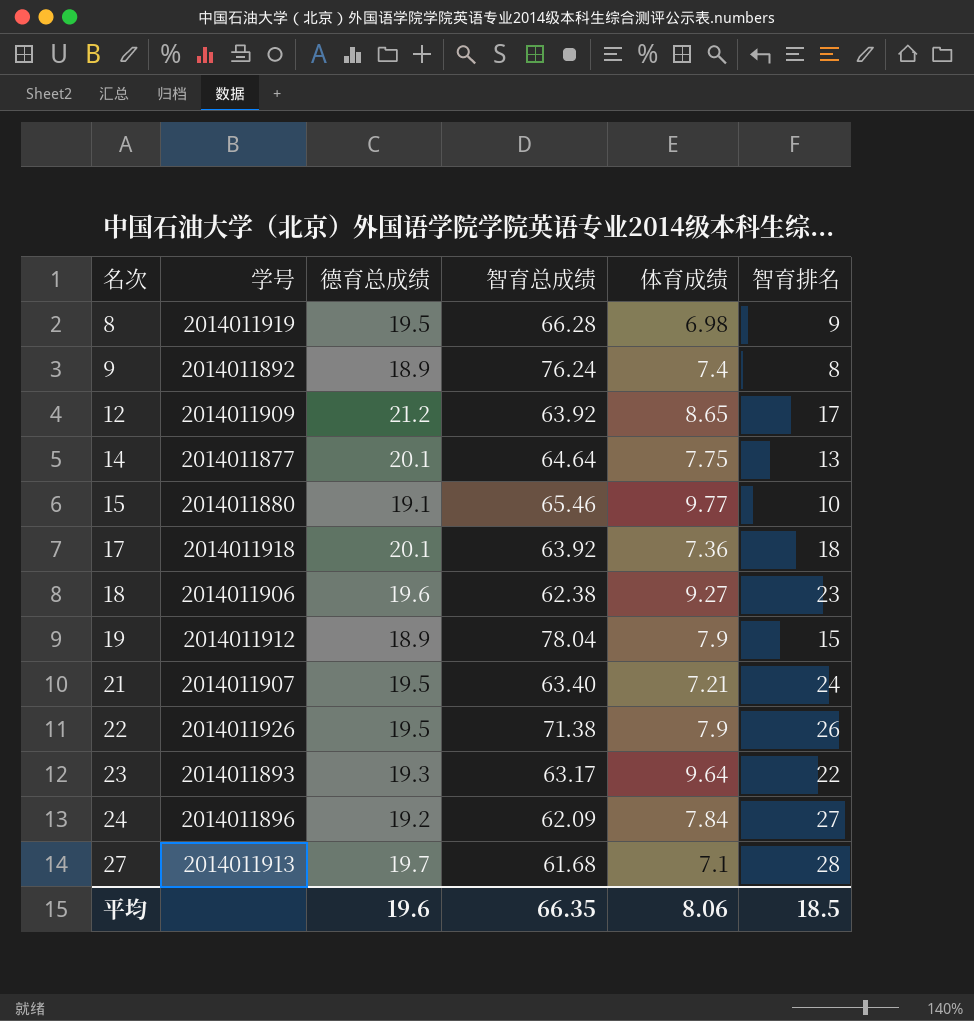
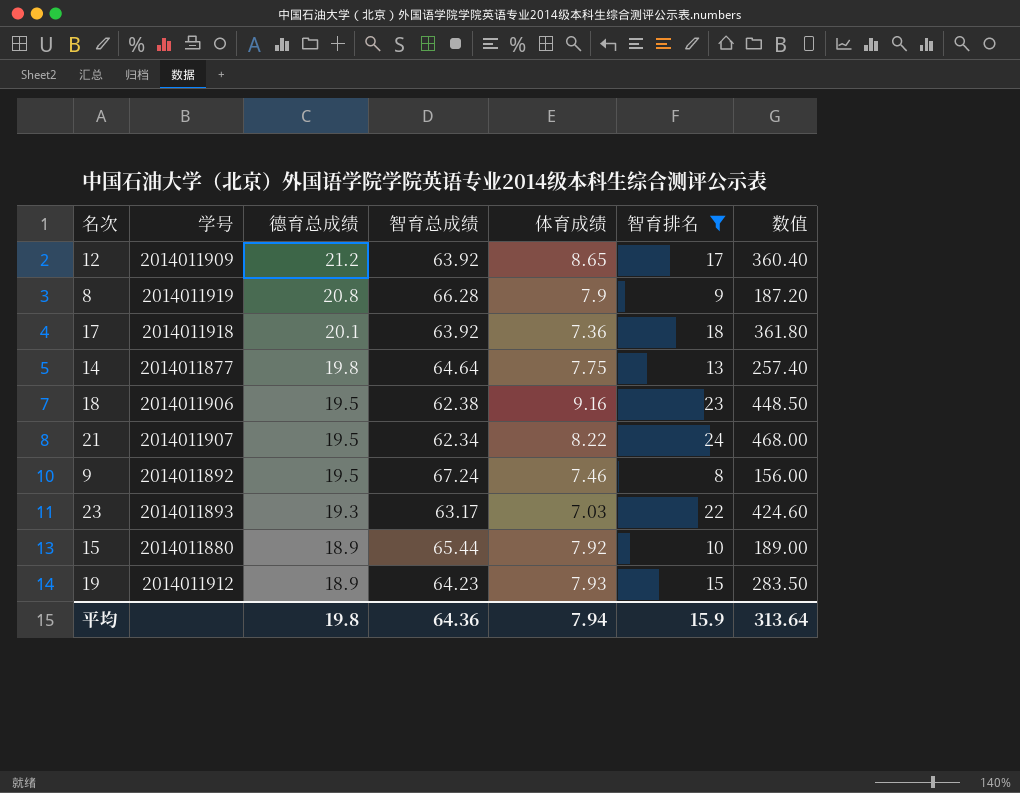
filter: none -> 智育排名 <= 24
row order: 名次 ascending -> 德育总成绩 descending
column 数值 | formula: none -> [德育总成绩] * [智育排名]
8 | 德育总成绩: 19.5 -> 20.8
8 | 体育成绩: 6.98 -> 7.9
14 | 德育总成绩: 20.1 -> 19.8
18 | 德育总成绩: 19.6 -> 19.5
18 | 体育成绩: 9.27 -> 9.16
21 | 智育总成绩: 63.40 -> 62.34
21 | 体育成绩: 7.21 -> 8.22
9 | 德育总成绩: 18.9 -> 19.5
9 | 智育总成绩: 76.24 -> 67.24
9 | 体育成绩: 7.4 -> 7.46
23 | 体育成绩: 9.64 -> 7.03
15 | 德育总成绩: 19.1 -> 18.9
15 | 智育总成绩: 65.46 -> 65.44
15 | 体育成绩: 9.77 -> 7.92
19 | 智育总成绩: 78.04 -> 64.23
19 | 体育成绩: 7.9 -> 7.93
平均 | 德育总成绩: 19.6 -> 19.8
平均 | 智育总成绩: 66.35 -> 64.36
平均 | 体育成绩: 8.06 -> 7.94
平均 | 智育排名: 18.5 -> 15.9

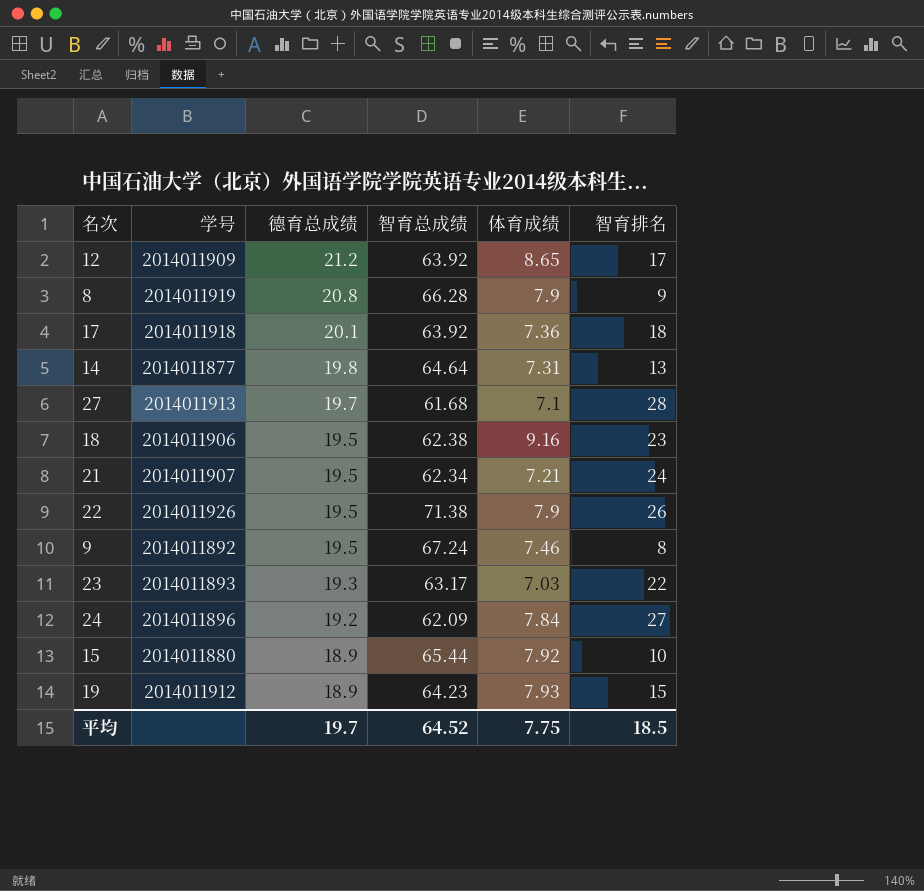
filter: 智育排名 <= 24 -> none
column 数值 | formula: [德育总成绩] * [智育排名] -> none
14 | 体育成绩: 7.75 -> 7.31
21 | 体育成绩: 8.22 -> 7.21
平均 | 德育总成绩: 19.8 -> 19.7
平均 | 智育总成绩: 64.36 -> 64.52
平均 | 体育成绩: 7.94 -> 7.75
平均 | 智育排名: 15.9 -> 18.5

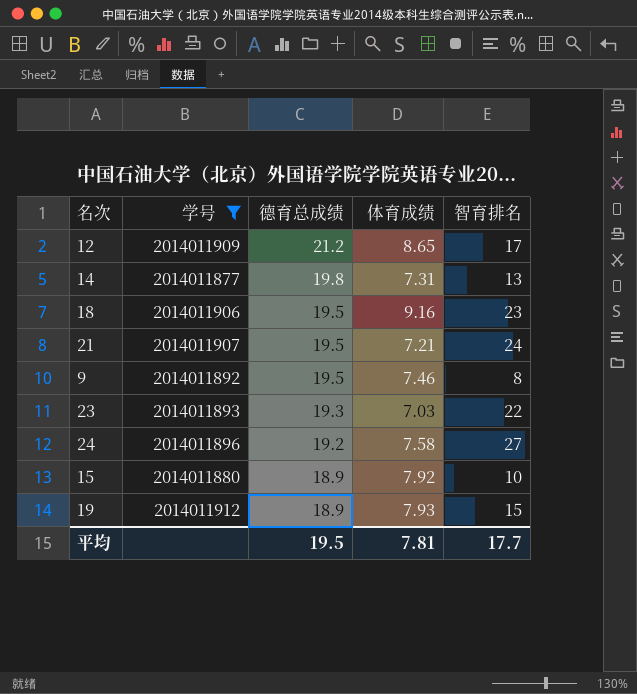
filter: none -> 学号 <= 2014011912
column 智育总成绩 | position: 4 -> none
24 | 体育成绩: 7.84 -> 7.58
平均 | 德育总成绩: 19.7 -> 19.5
平均 | 体育成绩: 7.75 -> 7.81
平均 | 智育排名: 18.5 -> 17.7

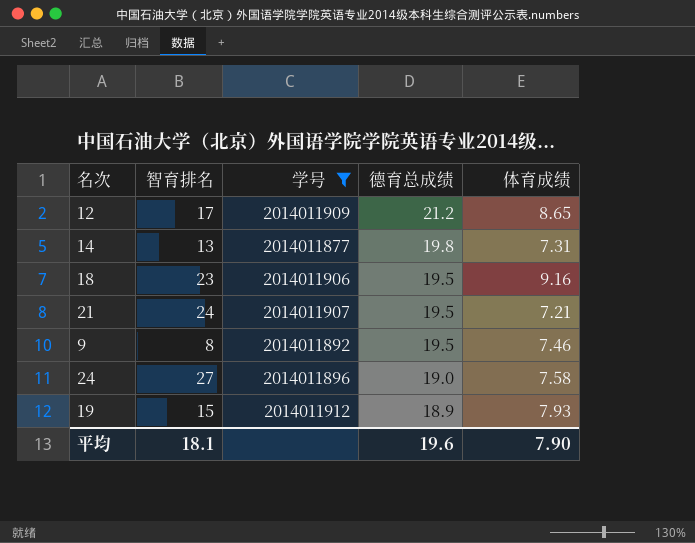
column 智育排名 | position: 5 -> 2
row 23: 2014011893 | 19.3 | 7.03 | 22 -> none
row 15: 2014011880 | 18.9 | 7.92 | 10 -> none
24 | 德育总成绩: 19.2 -> 19.0
平均 | 智育排名: 17.7 -> 18.1
平均 | 德育总成绩: 19.5 -> 19.6
平均 | 体育成绩: 7.81 -> 7.90

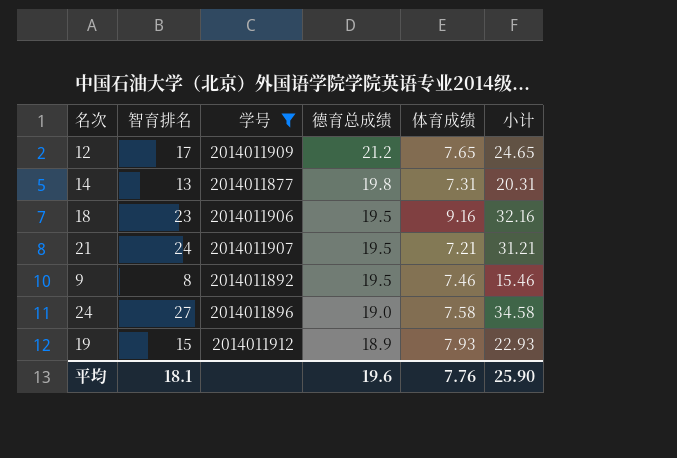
column 小计 | formula: none -> [智育排名] + [体育成绩]
12 | 体育成绩: 8.65 -> 7.65
平均 | 体育成绩: 7.90 -> 7.76

